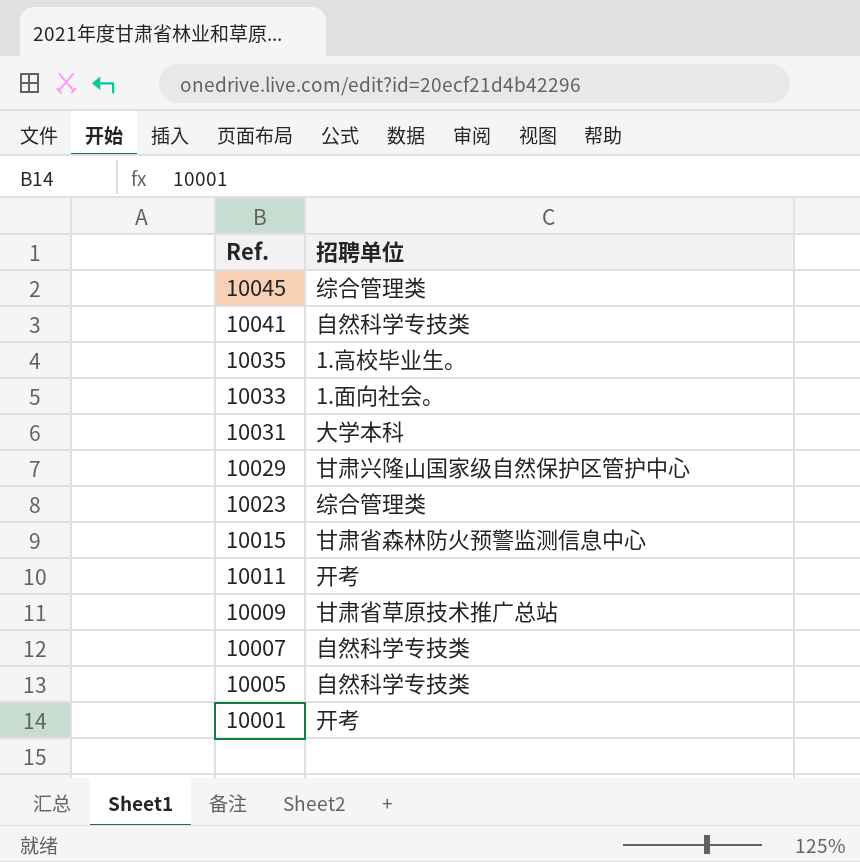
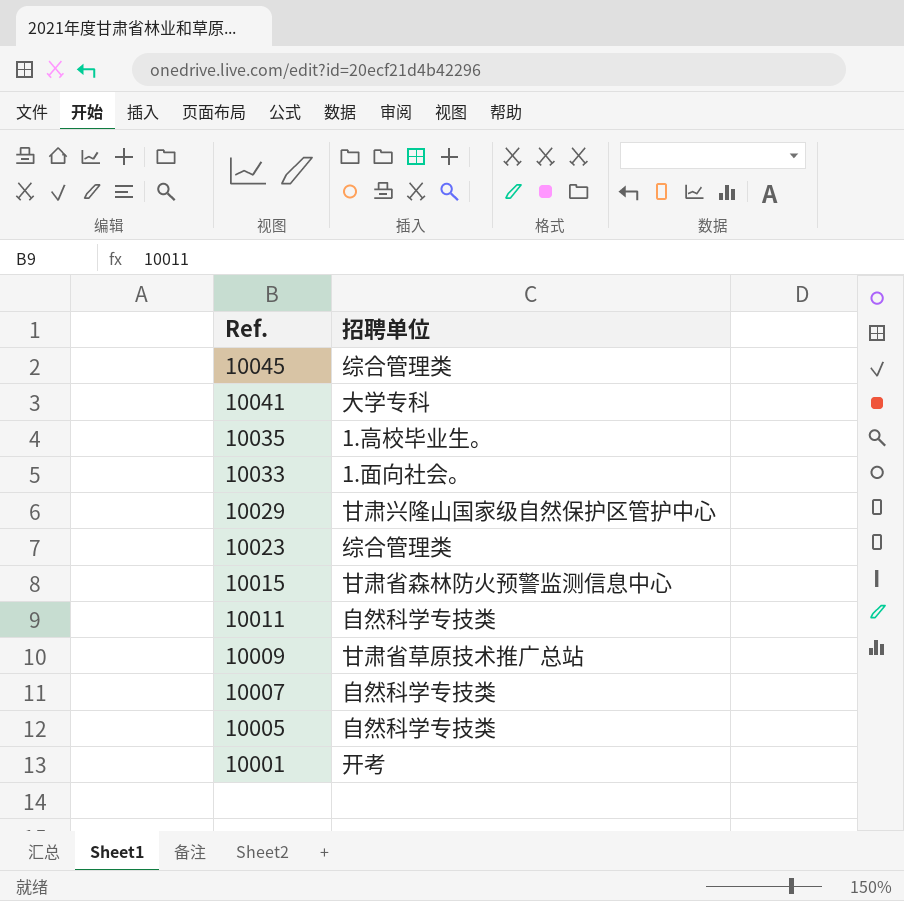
row 10031: 大学本科 -> none
10041 | 招聘单位: 自然科学专技类 -> 大学专科
10011 | 招聘单位: 开考 -> 自然科学专技类

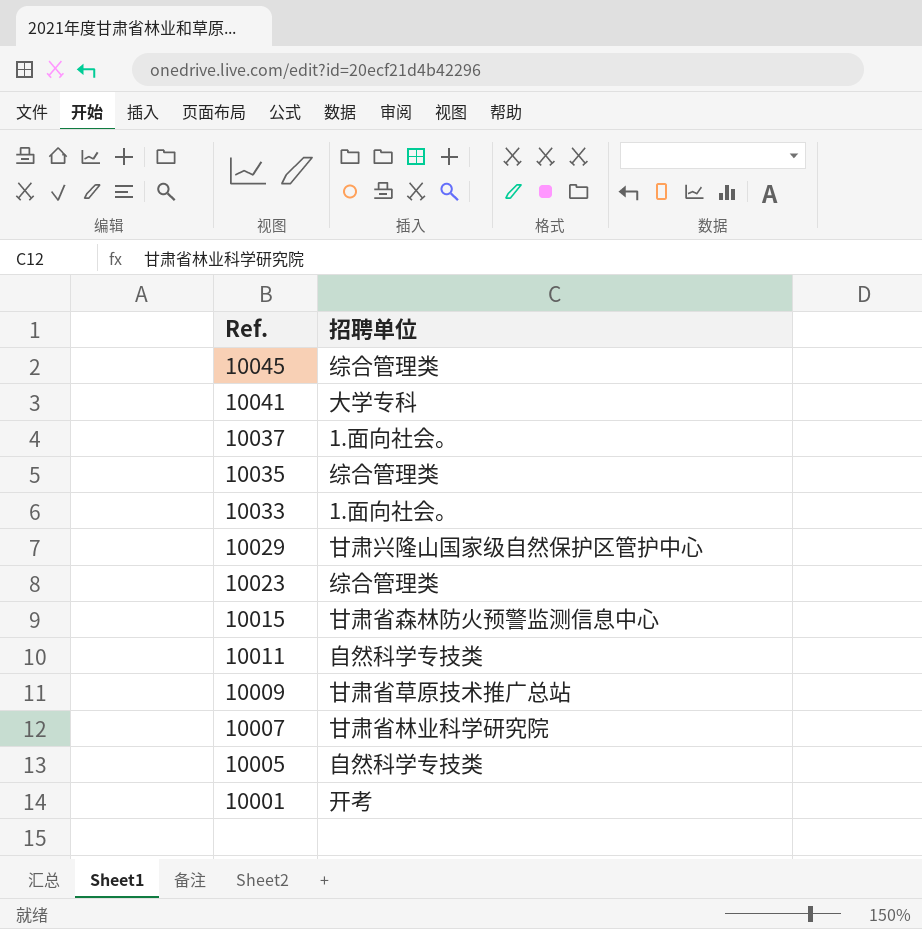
row 10037: none -> 1.面向社会。
10035 | 招聘单位: 1.高校毕业生。 -> 综合管理类
10007 | 招聘单位: 自然科学专技类 -> 甘肃省林业科学研究院

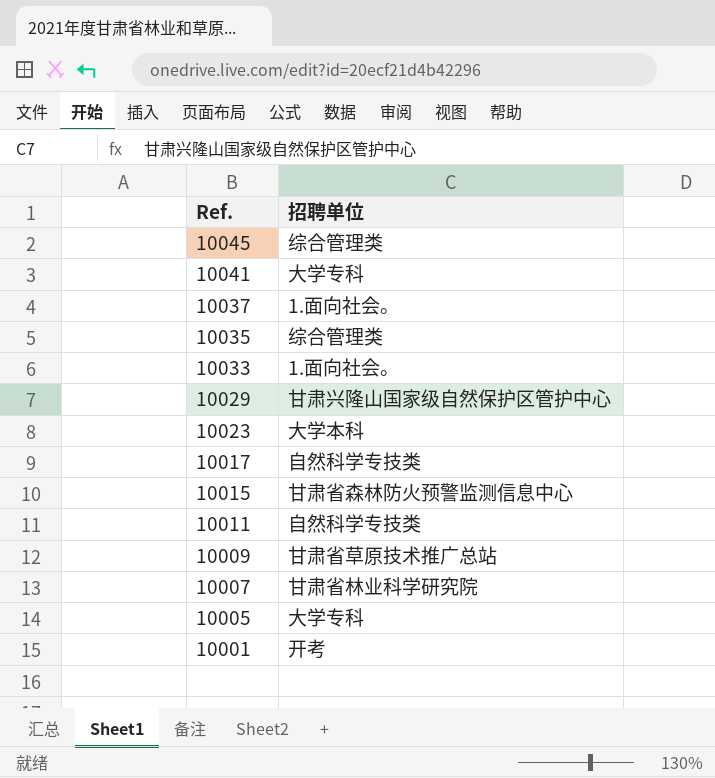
10023 | 招聘单位: 综合管理类 -> 大学本科
row 10017: none -> 自然科学专技类
10005 | 招聘单位: 自然科学专技类 -> 大学专科

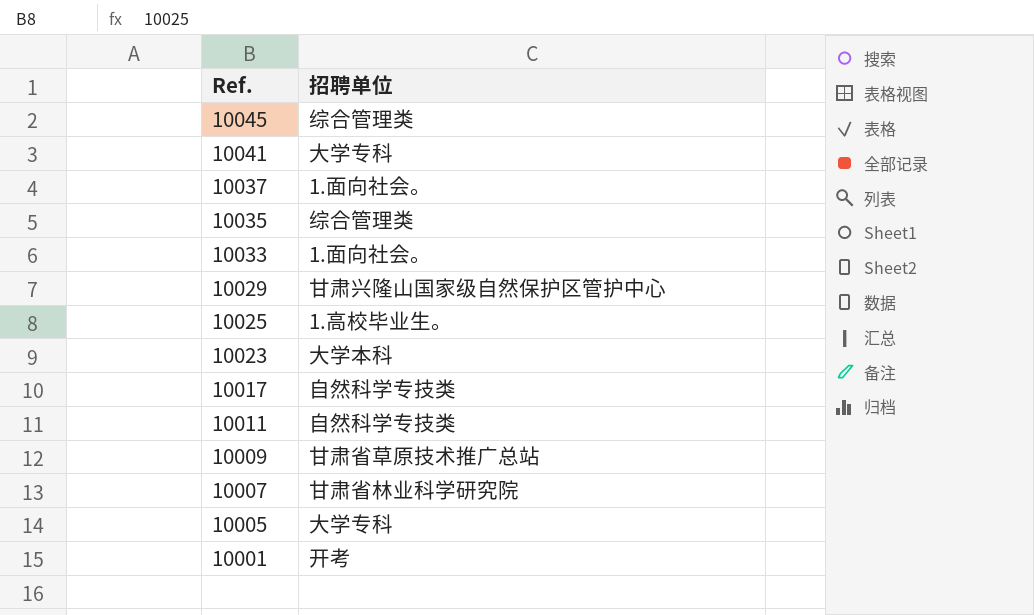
row 10015: 甘肃省森林防火预警监测信息中心 -> none
row 10025: none -> 1.高校毕业生。

